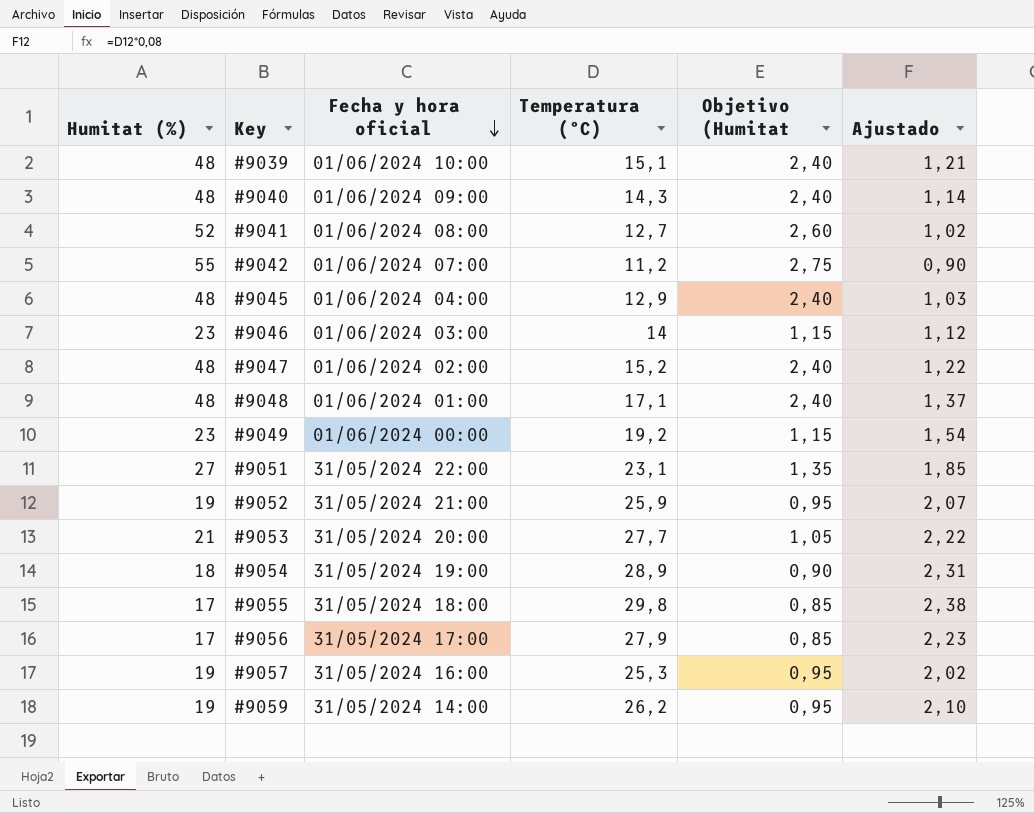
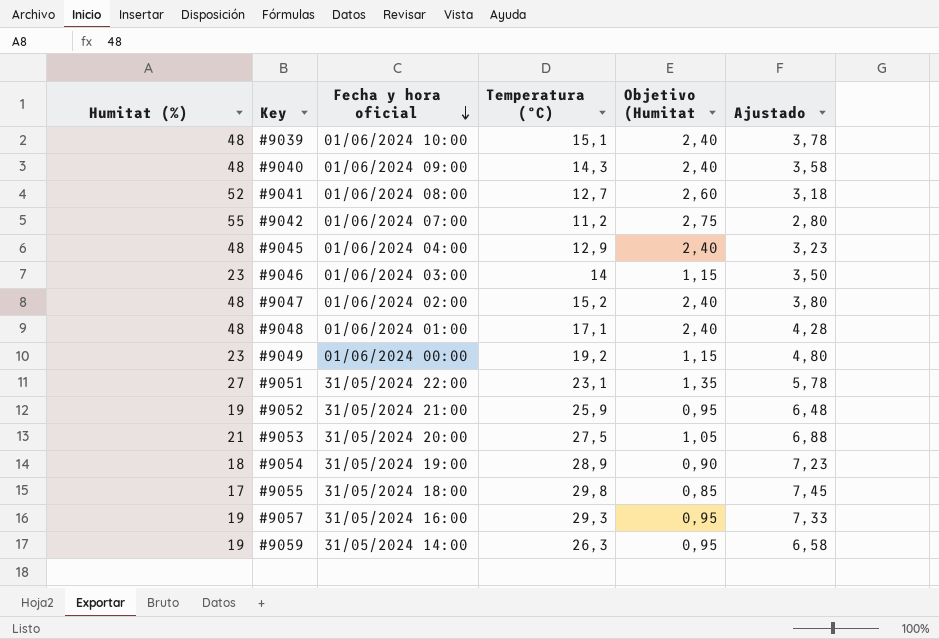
column Ajustado | formula: [Temperatura (ºC)] * 0,08 -> [Temperatura (ºC)] * 0,25
row #9056: 17 | 31/05/2024 17:00 | 27,9 | 0,85 | 2,23 -> none
#9053 | Temperatura (ºC): 27,7 -> 27,5
#9057 | Temperatura (ºC): 25,3 -> 29,3
#9059 | Temperatura (ºC): 26,2 -> 26,3

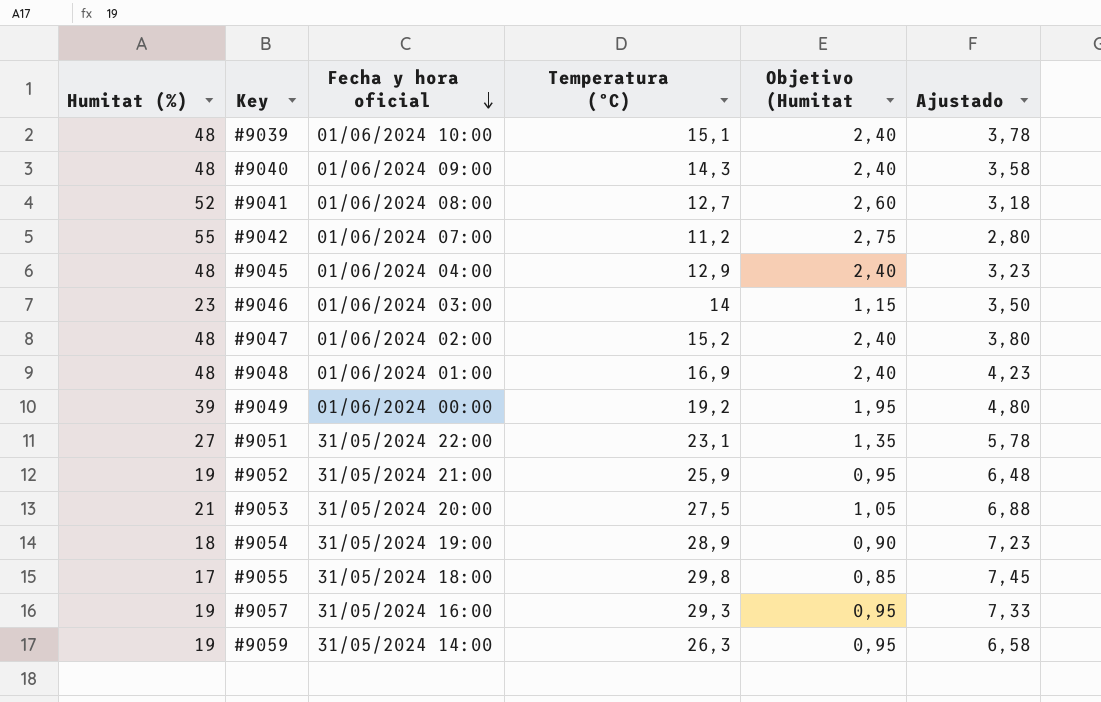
#9048 | Temperatura (ºC): 17,1 -> 16,9
#9048 | Ajustado: 4,28 -> 4,23
#9049 | Humitat (%): 23 -> 39
#9049 | Objetivo (Humitat: 1,15 -> 1,95

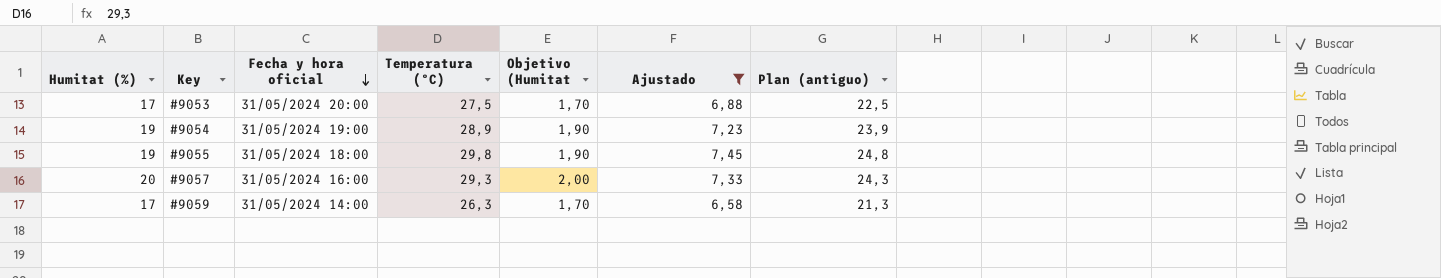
filter: none -> Ajustado >= 6,58
column Objetivo (Humitat | formula: [Humitat (%)] * 0,05 -> [Humitat (%)] * 0,1
column Plan (antiguo) | formula: none -> [Temperatura (ºC)] - 5
#9053 | Humitat (%): 21 -> 17
#9054 | Humitat (%): 18 -> 19
#9055 | Humitat (%): 17 -> 19
#9057 | Humitat (%): 19 -> 20
#9059 | Humitat (%): 19 -> 17

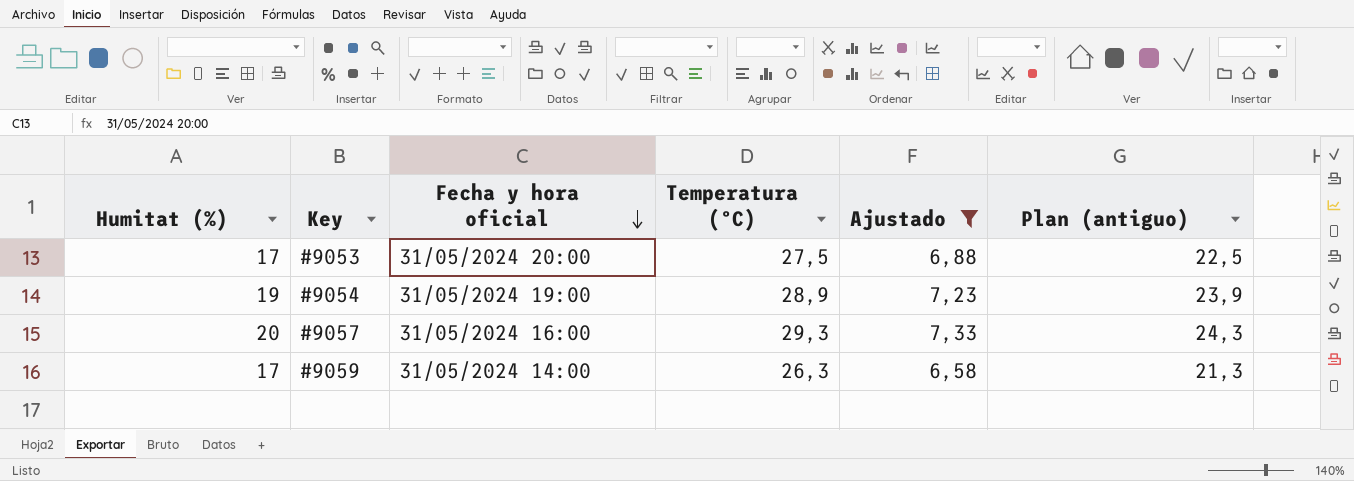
column Objetivo (Humitat | formula: [Humitat (%)] * 0,1 -> none
row #9055: 19 | 31/05/2024 18:00 | 29,8 | 1,90 | 7,45 | 24,8 -> none

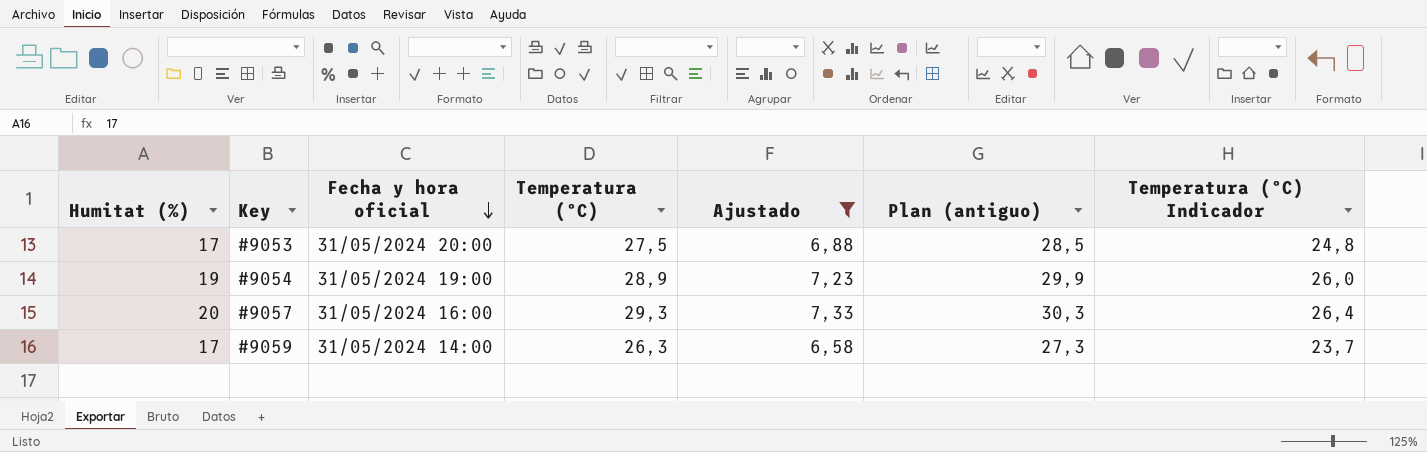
column Plan (antiguo) | formula: [Temperatura (ºC)] - 5 -> [Temperatura (ºC)] + 1
column Temperatura (ºC) Indicador | formula: none -> [Temperatura (ºC)] * 0,9

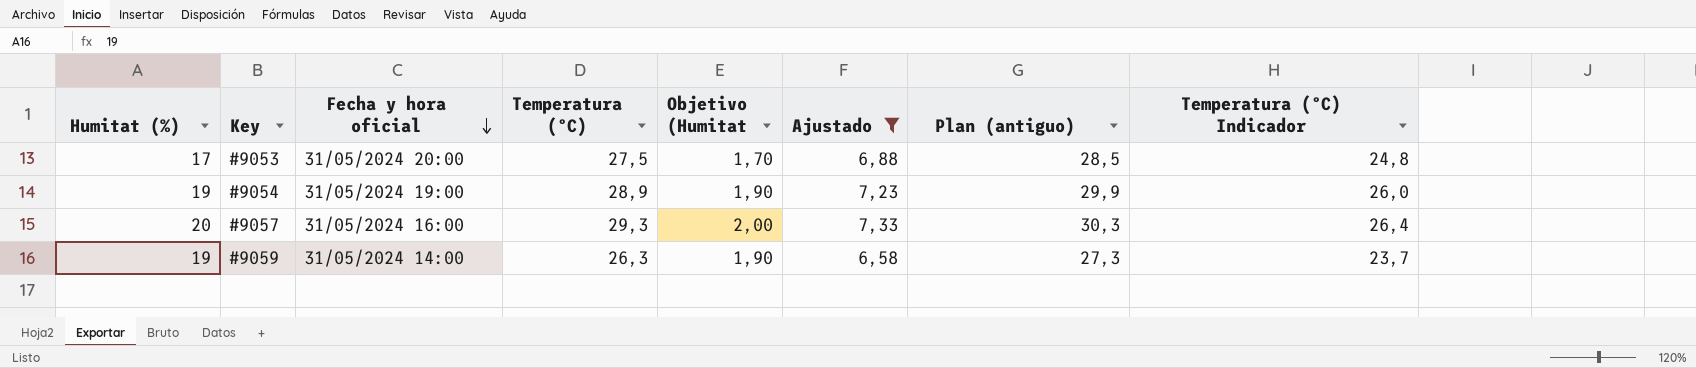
column Objetivo (Humitat | formula: none -> [Humitat (%)] * 0,1
#9059 | Humitat (%): 17 -> 19

